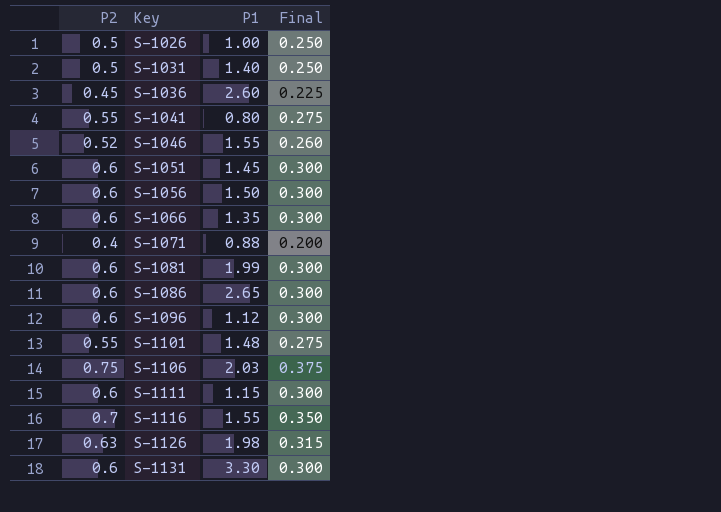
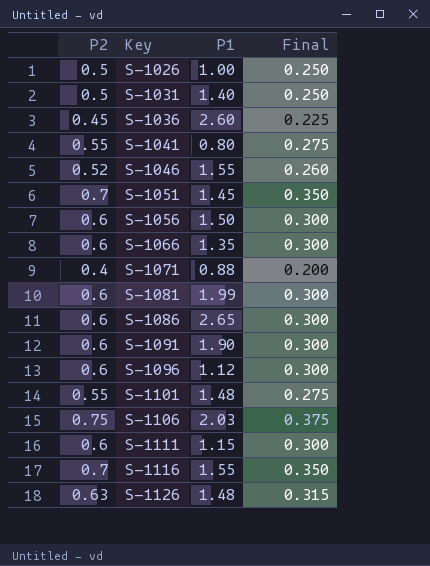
row S-1131: 0.6 | 3.30 | 0.300 -> none
S-1051 | P2: 0.6 -> 0.7
S-1051 | Final: 0.300 -> 0.350
row S-1091: none -> 0.6 | 1.90 | 0.300
S-1126 | P1: 1.98 -> 1.48

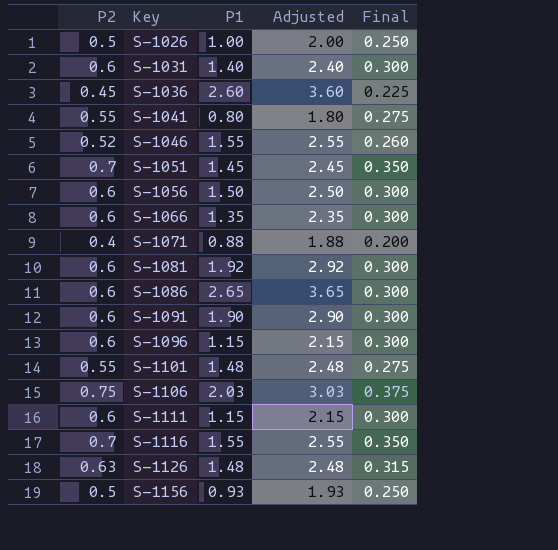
column Adjusted | formula: none -> [P1] + 1
S-1031 | P2: 0.5 -> 0.6
S-1031 | Final: 0.250 -> 0.300
S-1081 | P1: 1.99 -> 1.92
S-1096 | P1: 1.12 -> 1.15
row S-1156: none -> 0.5 | 0.93 | 1.93 | 0.250

